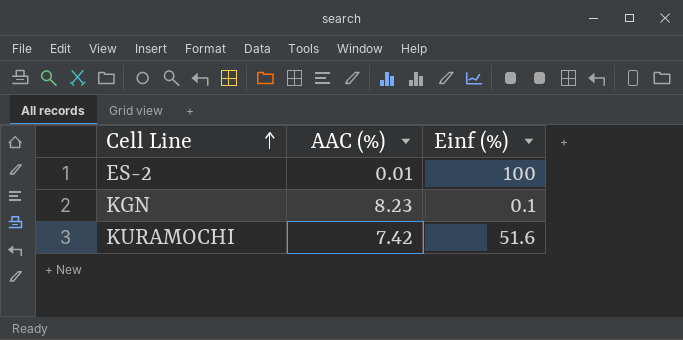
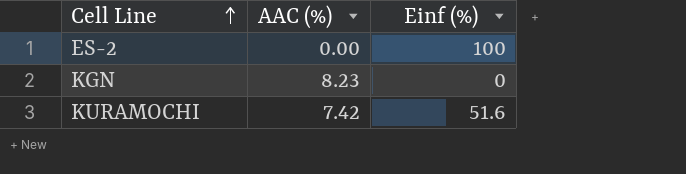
ES-2 | AAC (%): 0.01 -> 0.00
KGN | Einf (%): 0.1 -> 0

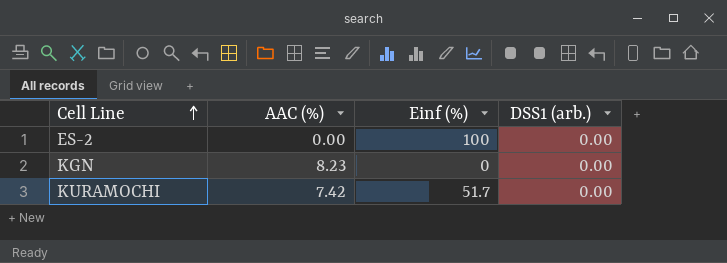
column DSS1 (arb.) | position: none -> 4
KURAMOCHI | Einf (%): 51.6 -> 51.7

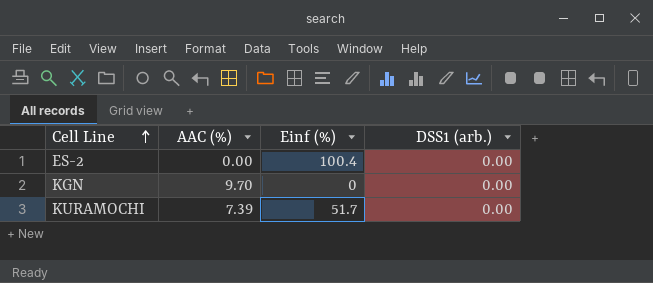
ES-2 | Einf (%): 100 -> 100.4
KGN | AAC (%): 8.23 -> 9.70
KURAMOCHI | AAC (%): 7.42 -> 7.39

